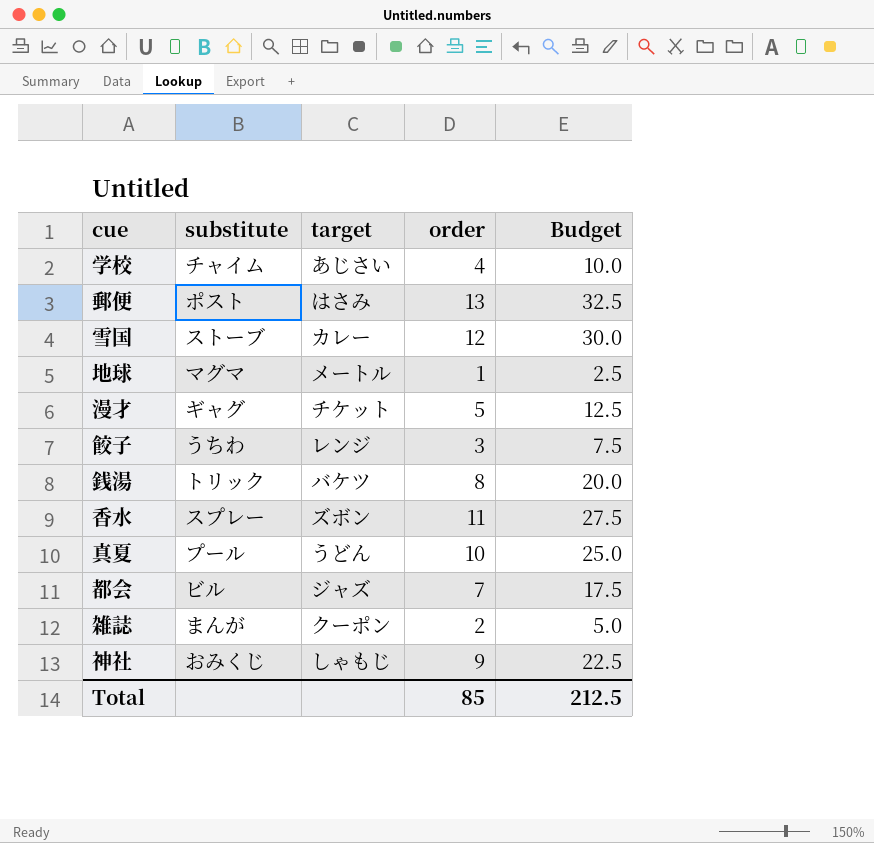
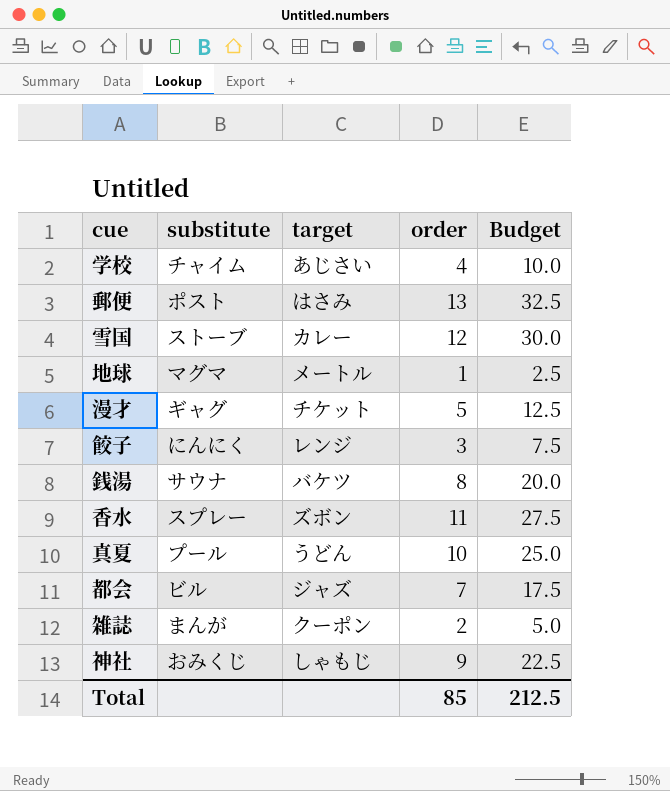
餃子 | substitute: うちわ -> にんにく
銭湯 | substitute: トリック -> サウナ

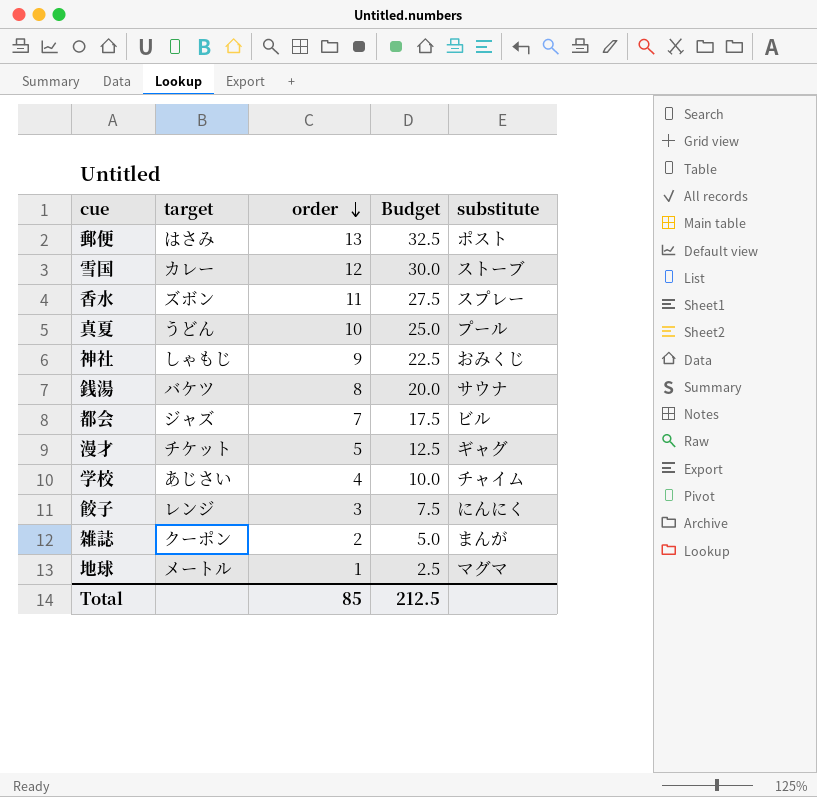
row order: none -> order descending
column substitute | position: 2 -> 5

